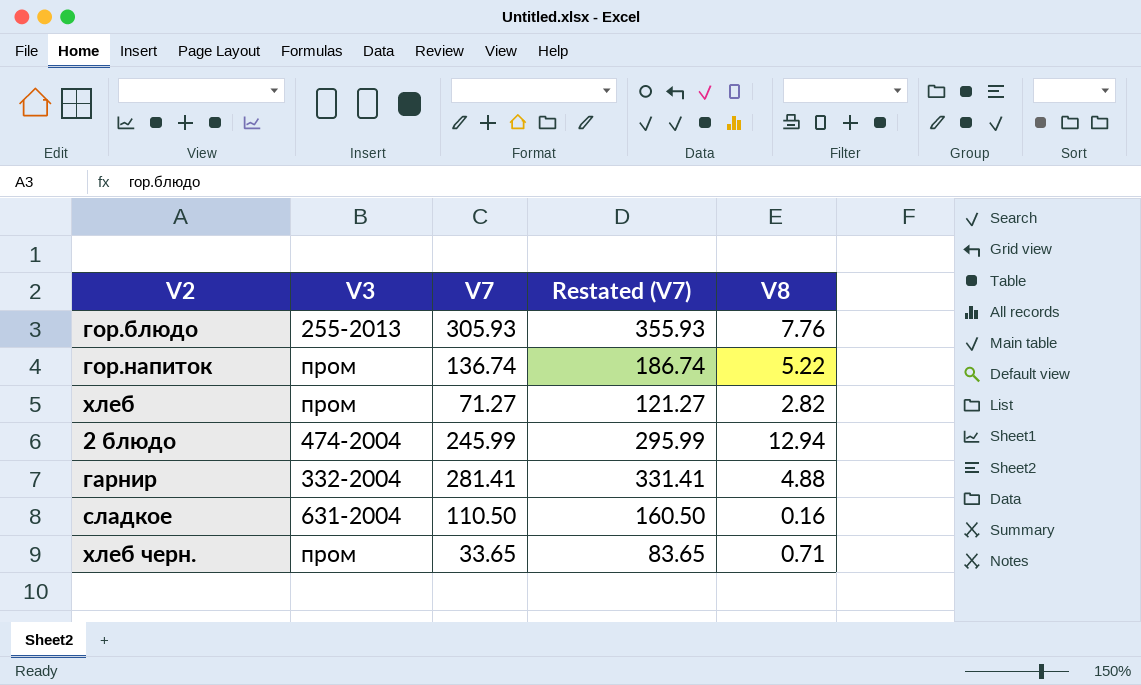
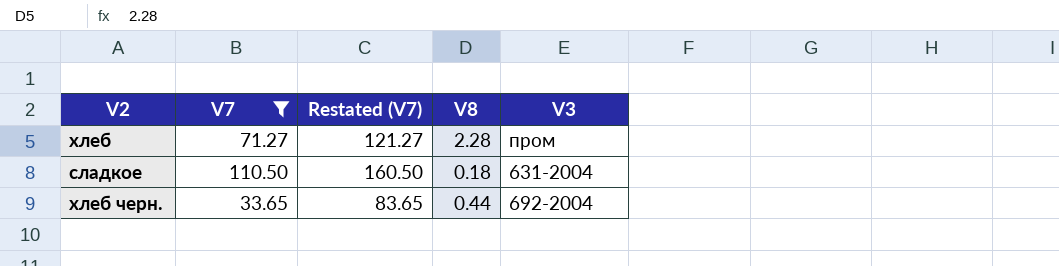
filter: none -> V7 <= 110.50
column V3 | position: 2 -> 5
хлеб | V8: 2.82 -> 2.28
сладкое | V8: 0.16 -> 0.18
хлеб черн. | V8: 0.71 -> 0.44
хлеб черн. | V3: пром -> 692-2004

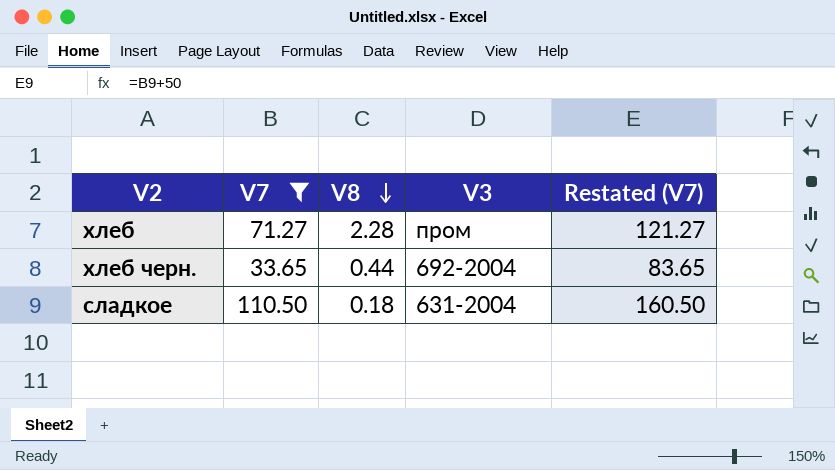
row order: none -> V8 descending
column Restated (V7) | position: 3 -> 5

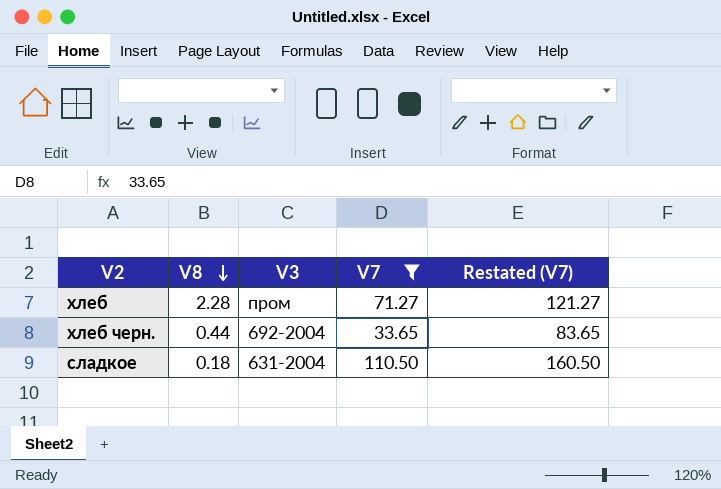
column V7 | position: 2 -> 4

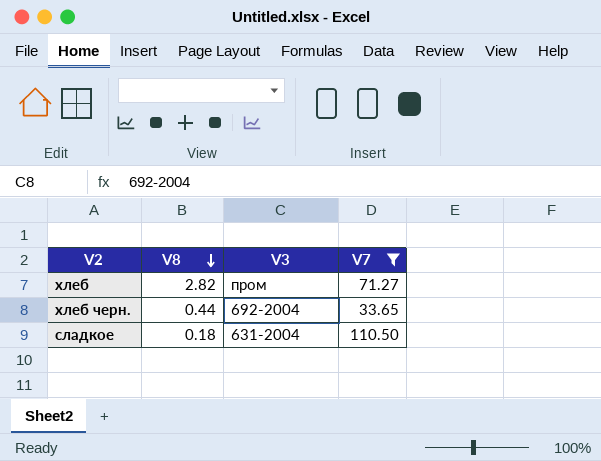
column Restated (V7) | formula: [V7] + 50 -> none
хлеб | V8: 2.28 -> 2.82

